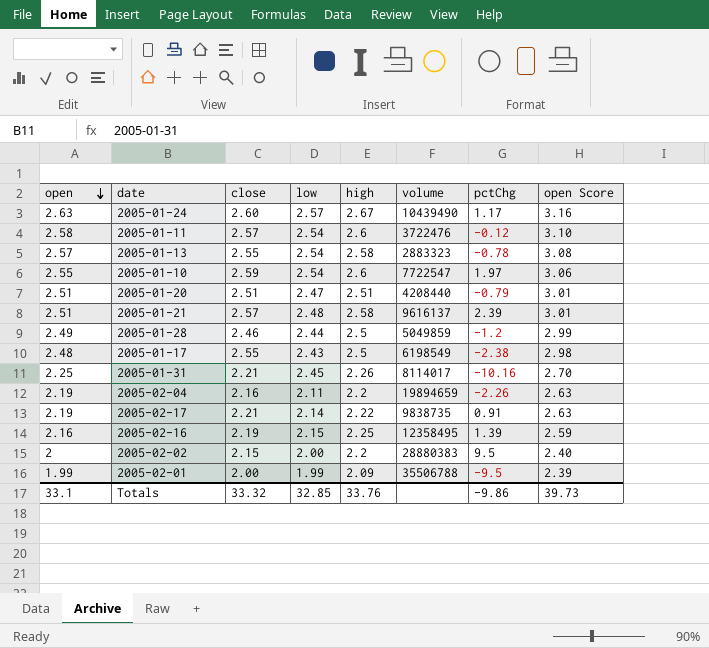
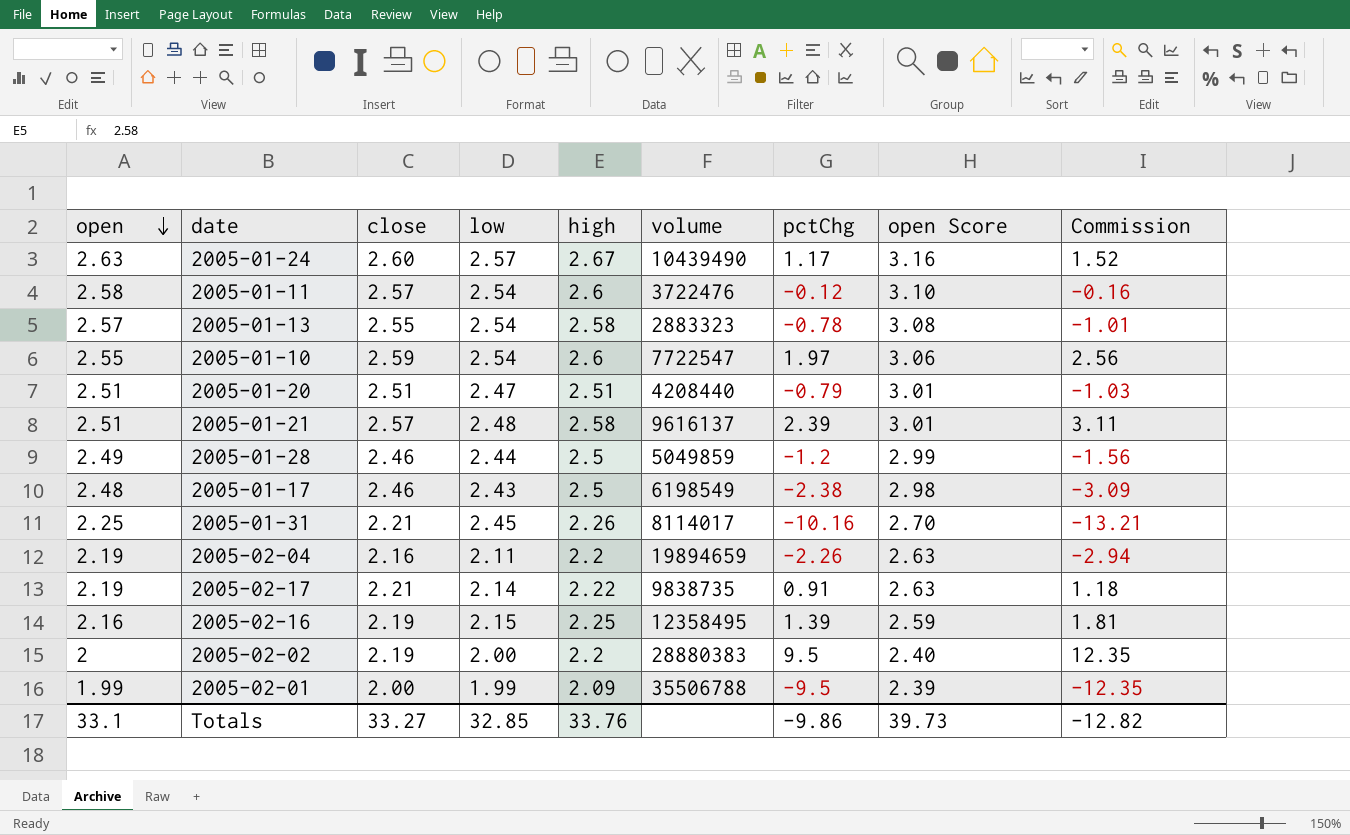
column Commission | formula: none -> [pctChg] * 1.3
2005-01-17 | close: 2.55 -> 2.46
2005-02-02 | close: 2.15 -> 2.19
Totals | close: 33.32 -> 33.27

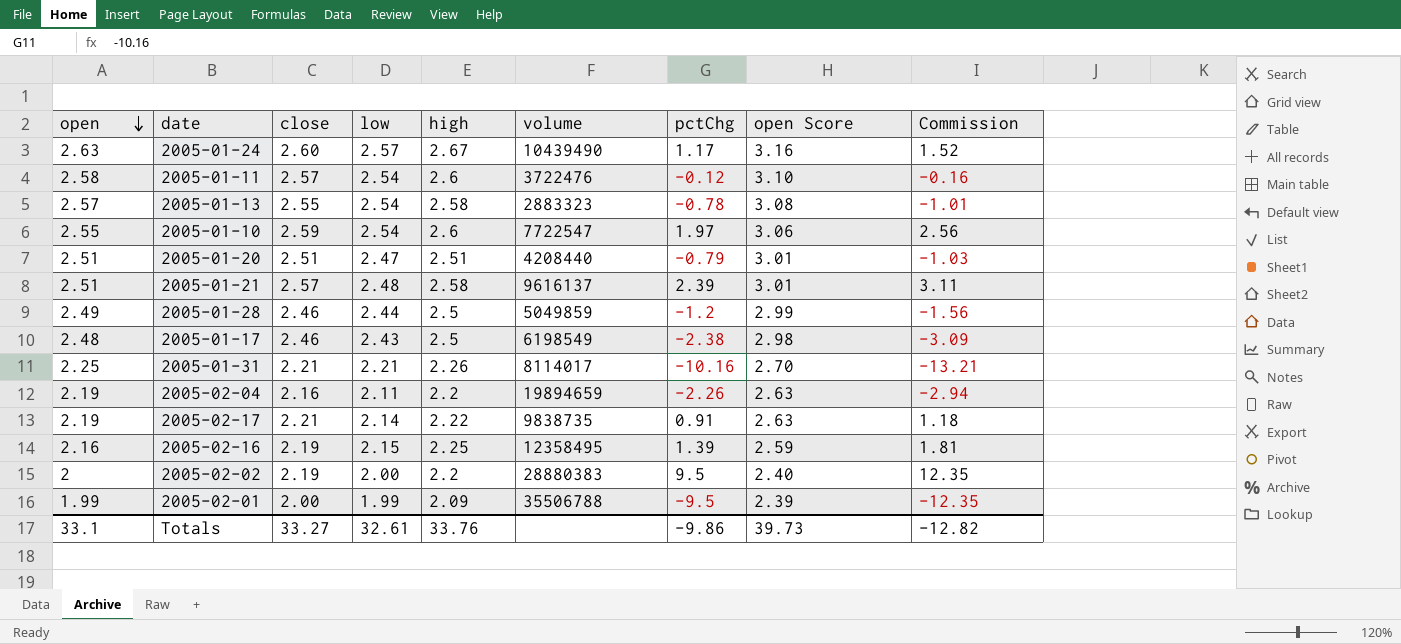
2005-01-31 | low: 2.45 -> 2.21
Totals | low: 32.85 -> 32.61

